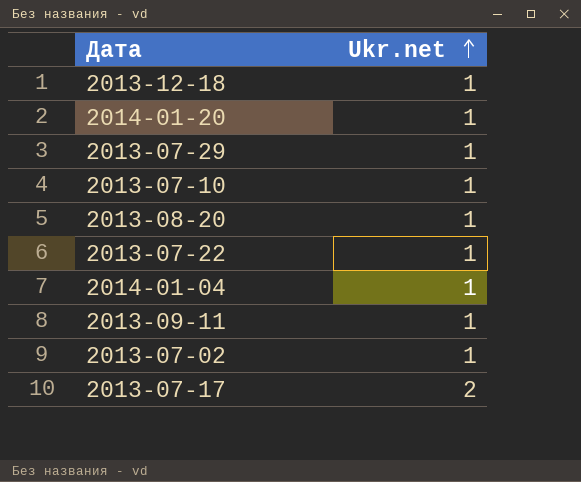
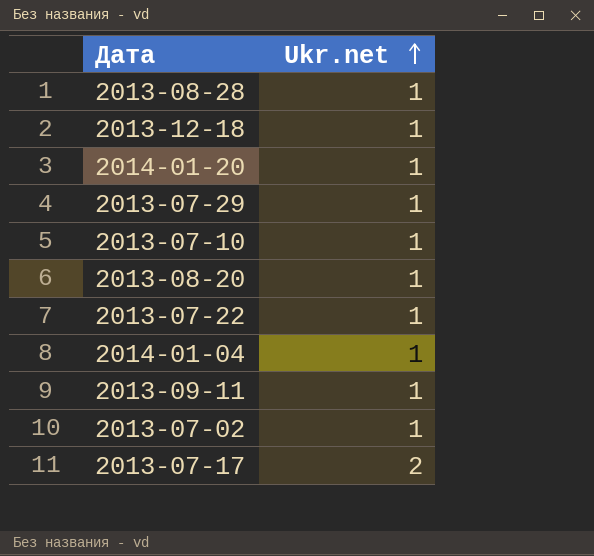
row 2013-08-28: none -> 1

